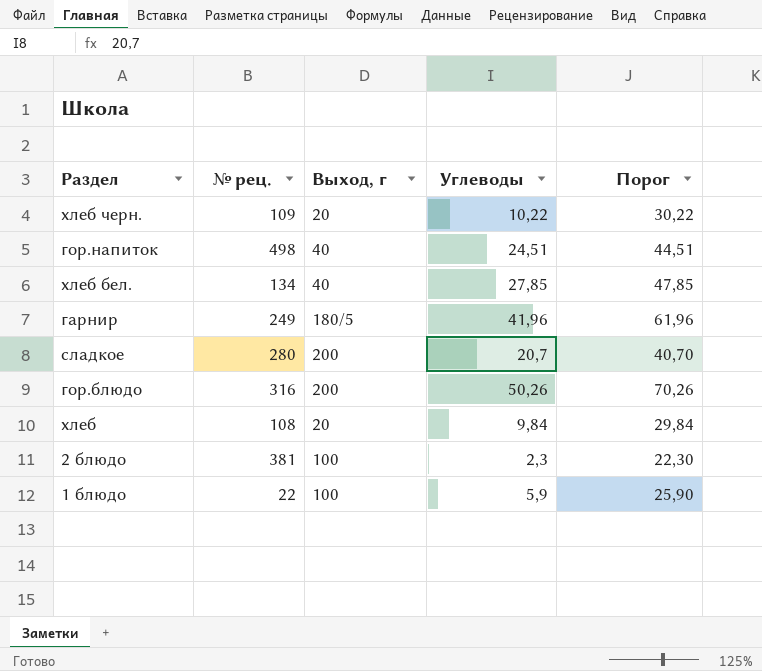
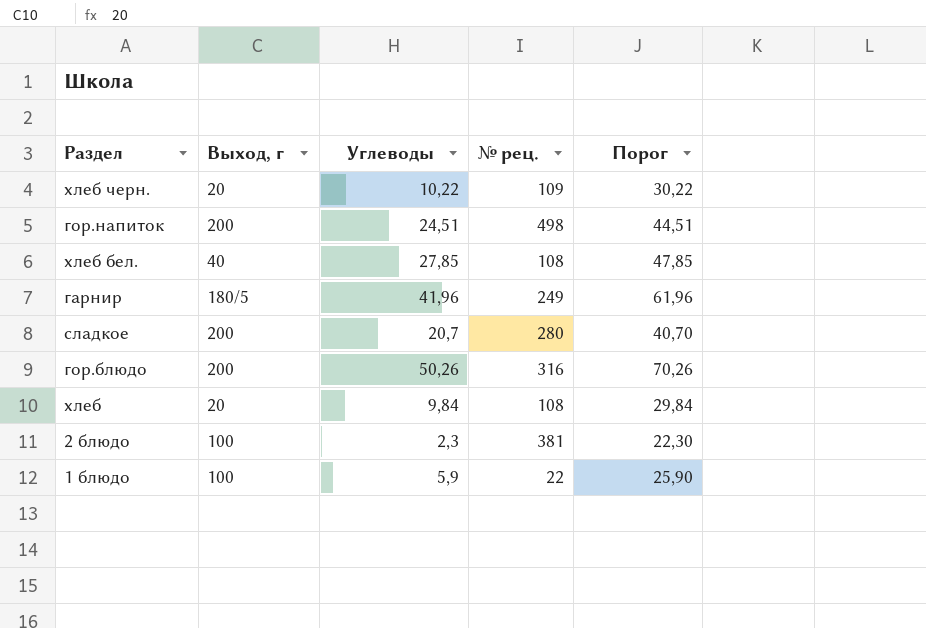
column № рец. | position: 2 -> 4
гор.напиток | Выход, г: 40 -> 200
хлеб бел. | № рец.: 134 -> 108

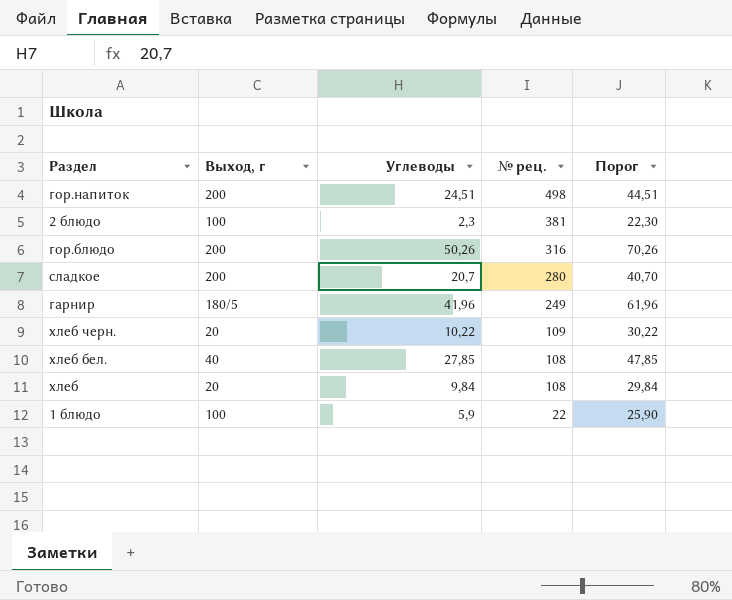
row order: none -> № рец. descending

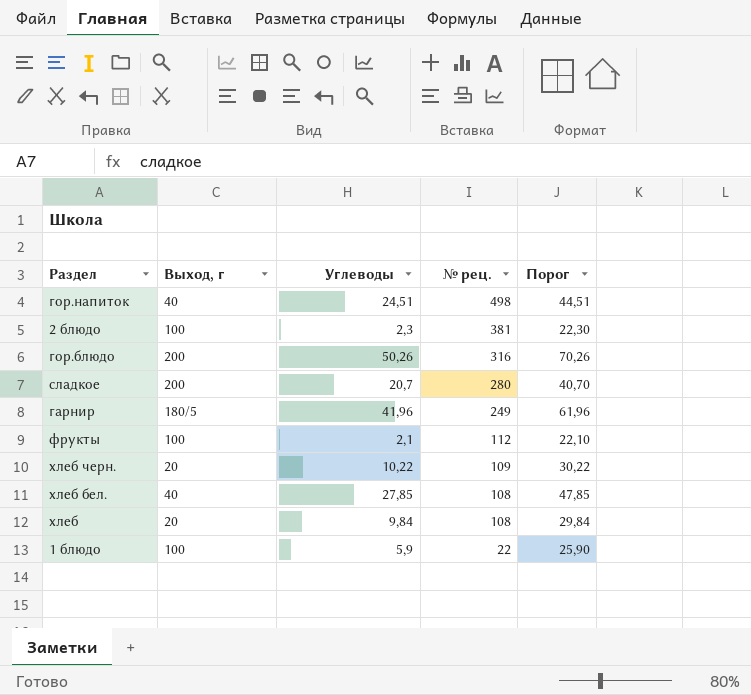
гор.напиток | Выход, г: 200 -> 40
row фрукты: none -> 100 | 2,1 | 112 | 22,10

